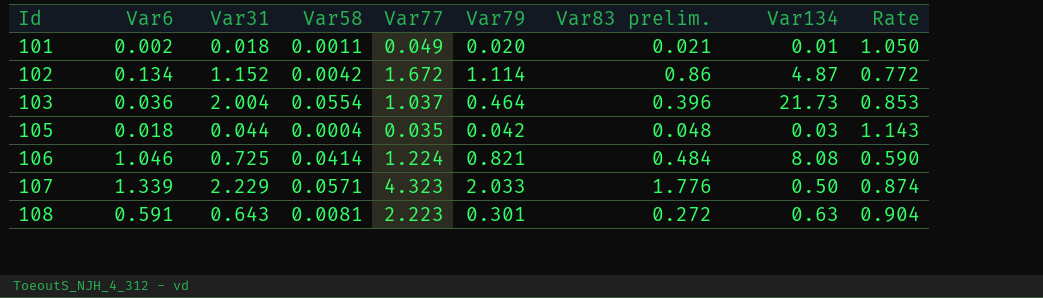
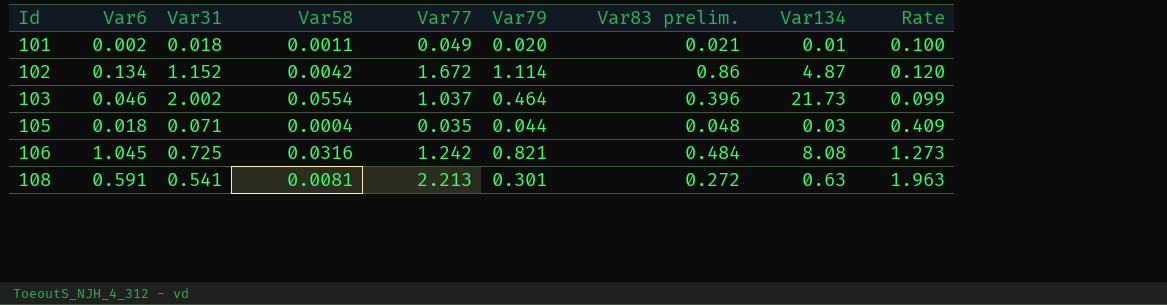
column Rate | formula: [Var83 prelim.] / [Var79] -> [Var6] / [Var79]
row 107: 1.339 | 2.229 | 0.0571 | 4.323 | 2.033 | 1.776 | 0.50 | 0.874 -> none
103 | Var6: 0.036 -> 0.046
103 | Var31: 2.004 -> 2.002
105 | Var31: 0.044 -> 0.071
105 | Var79: 0.042 -> 0.044
106 | Var6: 1.046 -> 1.045
106 | Var58: 0.0414 -> 0.0316
106 | Var77: 1.224 -> 1.242
108 | Var31: 0.643 -> 0.541
108 | Var77: 2.223 -> 2.213

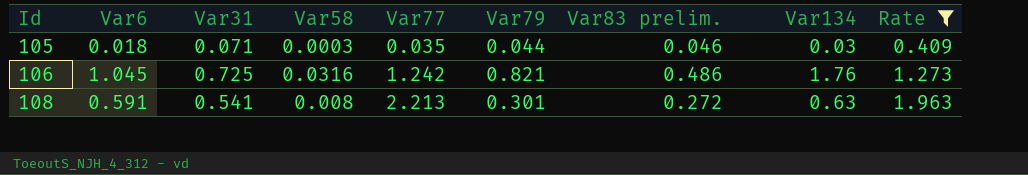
filter: none -> Rate >= 0.409
105 | Var58: 0.0004 -> 0.0003
105 | Var83 prelim.: 0.048 -> 0.046
106 | Var83 prelim.: 0.484 -> 0.486
106 | Var134: 8.08 -> 1.76
108 | Var58: 0.0081 -> 0.008

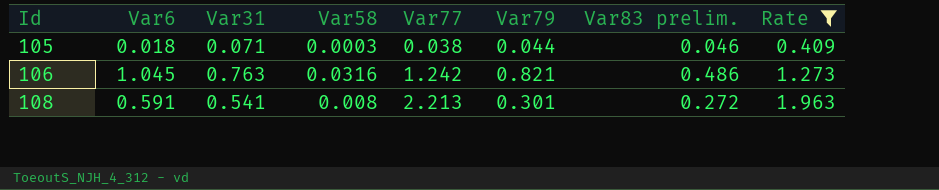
column Var134 | position: 8 -> none
105 | Var77: 0.035 -> 0.038
106 | Var31: 0.725 -> 0.763

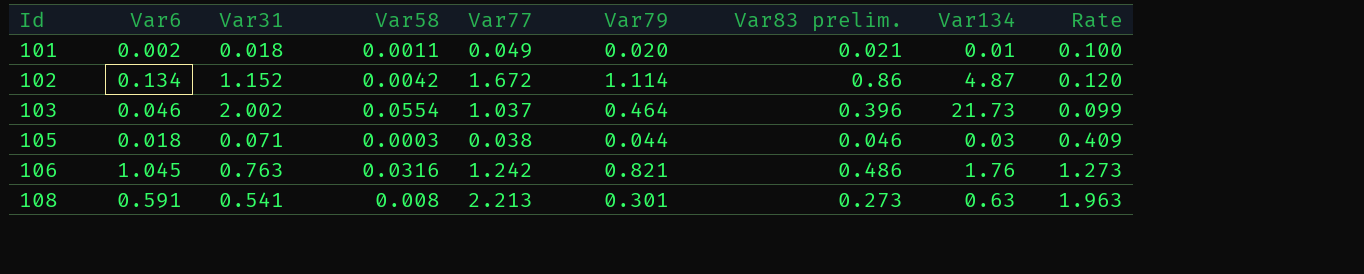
filter: Rate >= 0.409 -> none
column Var134 | position: none -> 8
108 | Var83 prelim.: 0.272 -> 0.273

